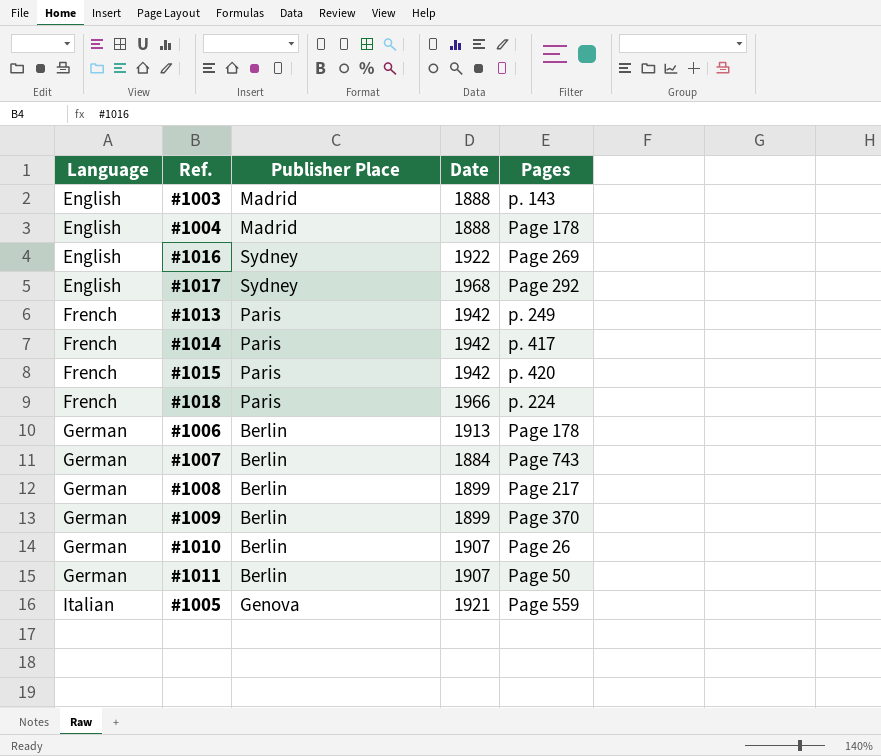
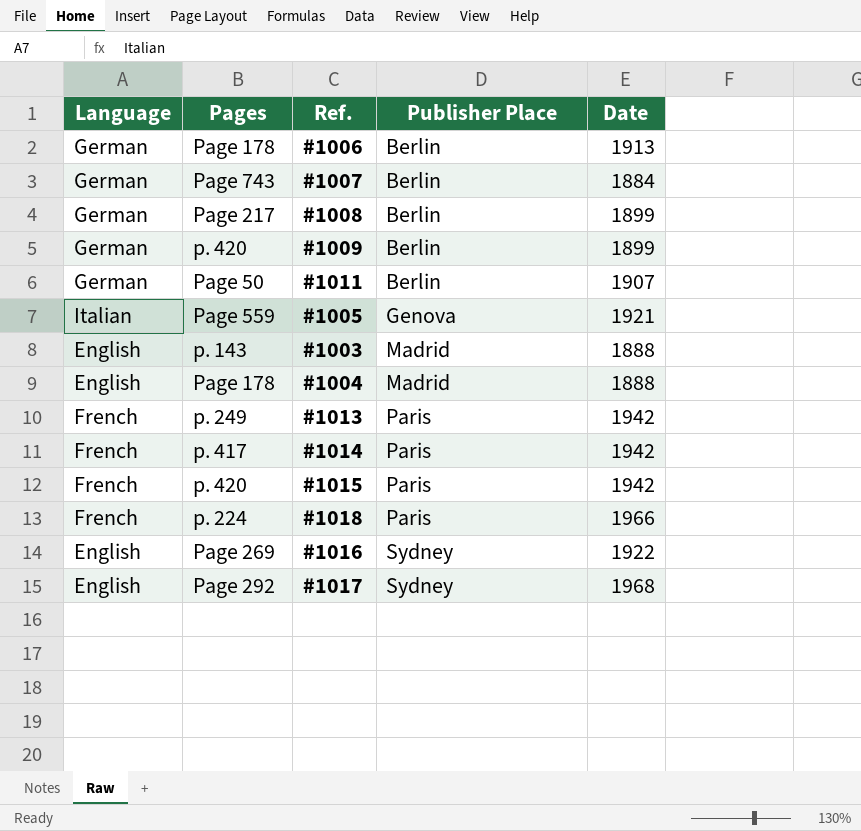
row order: Language ascending -> Publisher Place ascending
column Pages | position: 5 -> 2
row #1010: German | Berlin | 1907 | Page 26 -> none
#1009 | Pages: Page 370 -> p. 420

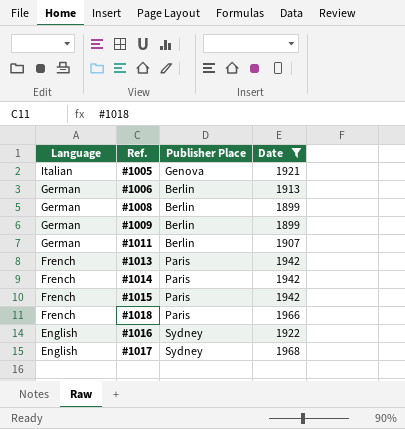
filter: none -> Date >= 1899
row order: Publisher Place ascending -> Language descending
column Pages | position: 2 -> none

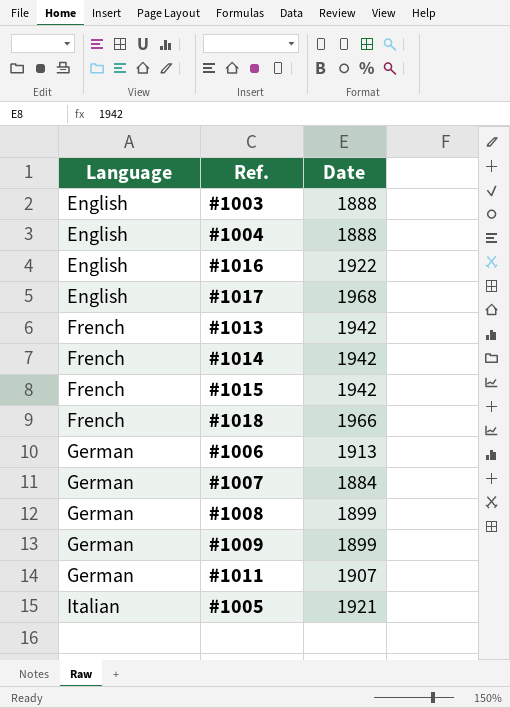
filter: Date >= 1899 -> none
row order: Language descending -> Language ascending
column Publisher Place | position: 3 -> none

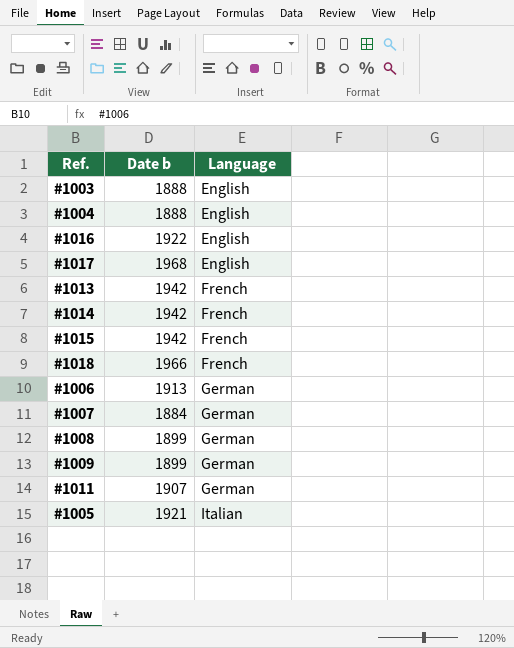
column name: Date -> Date b
column Language | position: 1 -> 3

